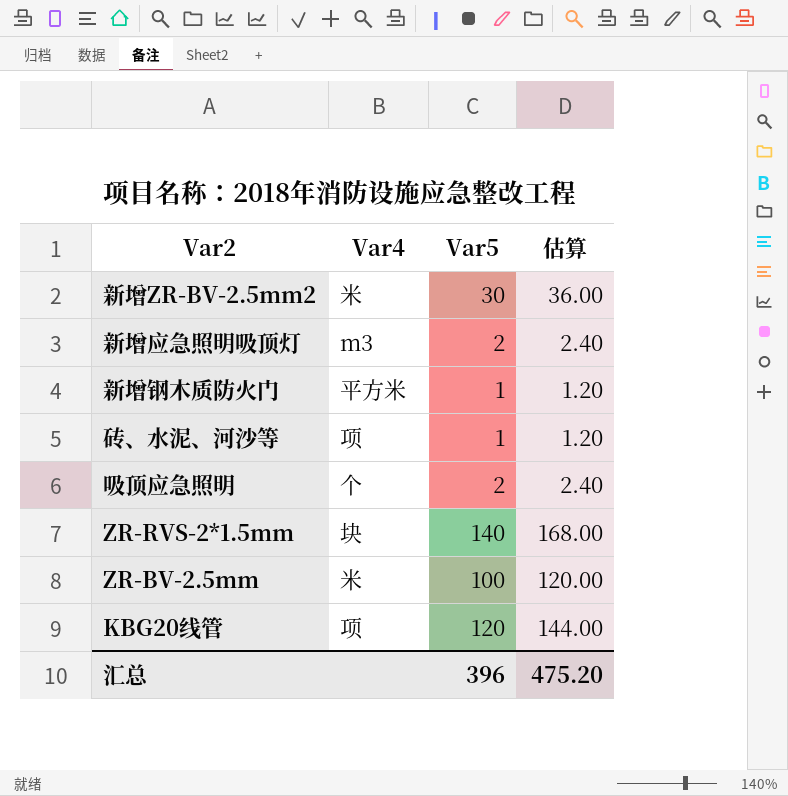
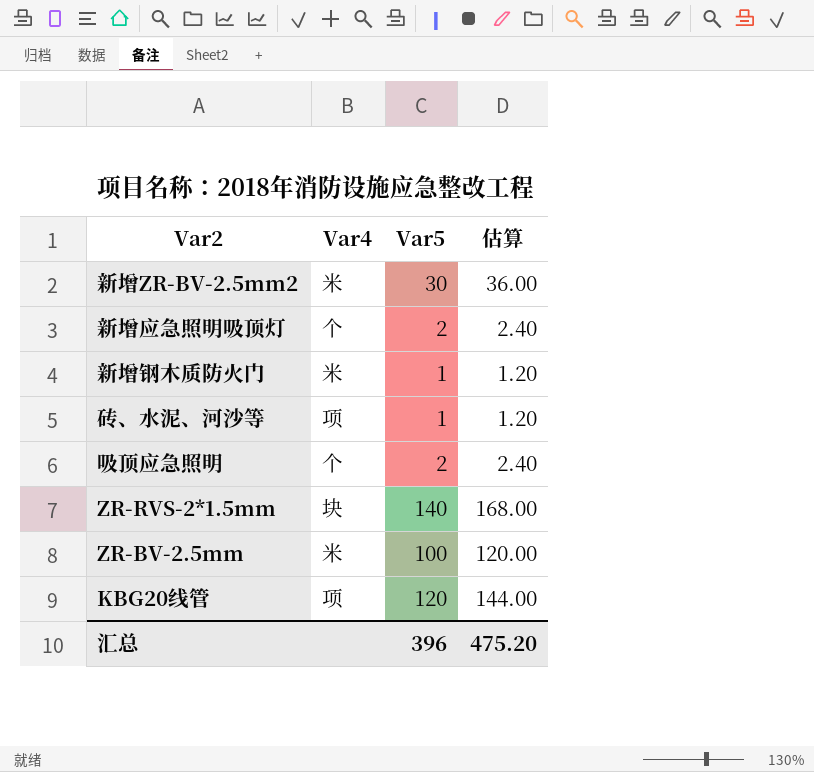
新增应急照明吸顶灯 | Var4: m3 -> 个
新增钢木质防火门 | Var4: 平方米 -> 米

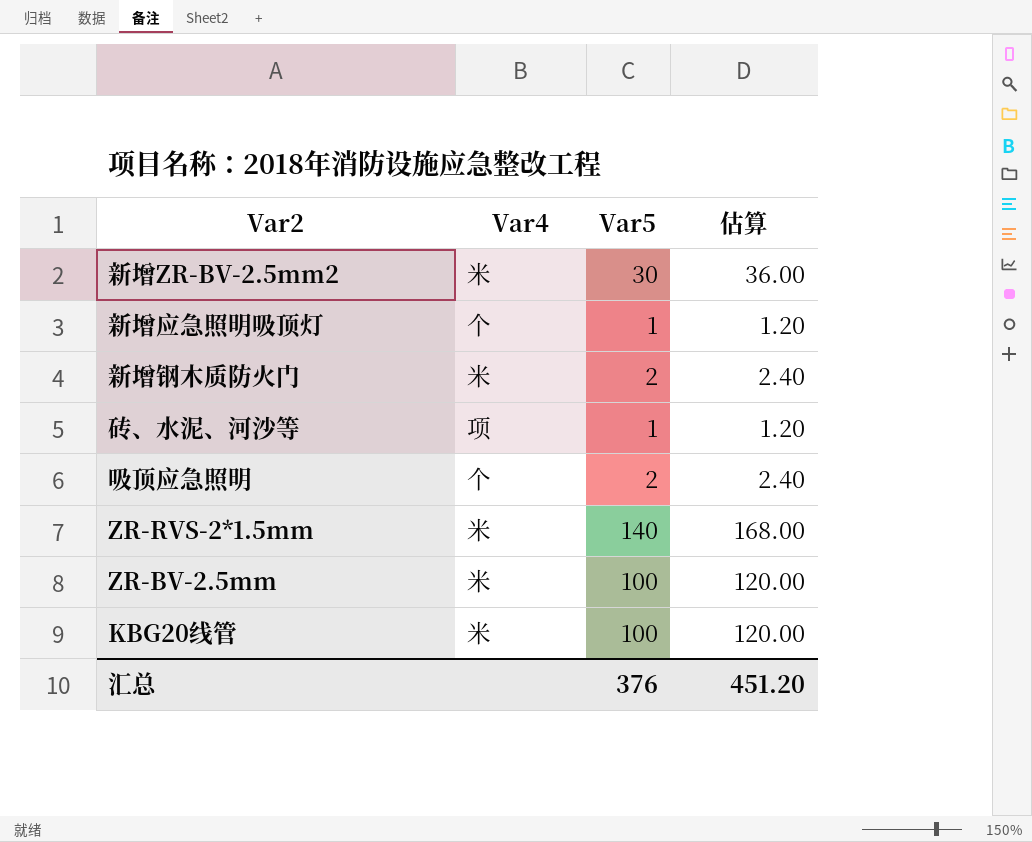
新增应急照明吸顶灯 | Var5: 2 -> 1
新增应急照明吸顶灯 | 估算: 2.40 -> 1.20
新增钢木质防火门 | Var5: 1 -> 2
新增钢木质防火门 | 估算: 1.20 -> 2.40
ZR-RVS-2*1.5mm | Var4: 块 -> 米
KBG20线管 | Var4: 项 -> 米
KBG20线管 | Var5: 120 -> 100
KBG20线管 | 估算: 144.00 -> 120.00
汇总 | Var5: 396 -> 376
汇总 | 估算: 475.20 -> 451.20

